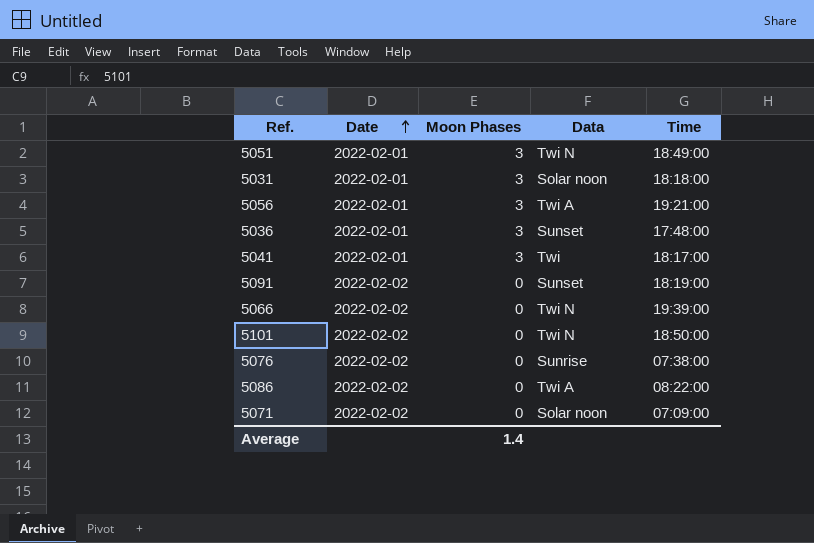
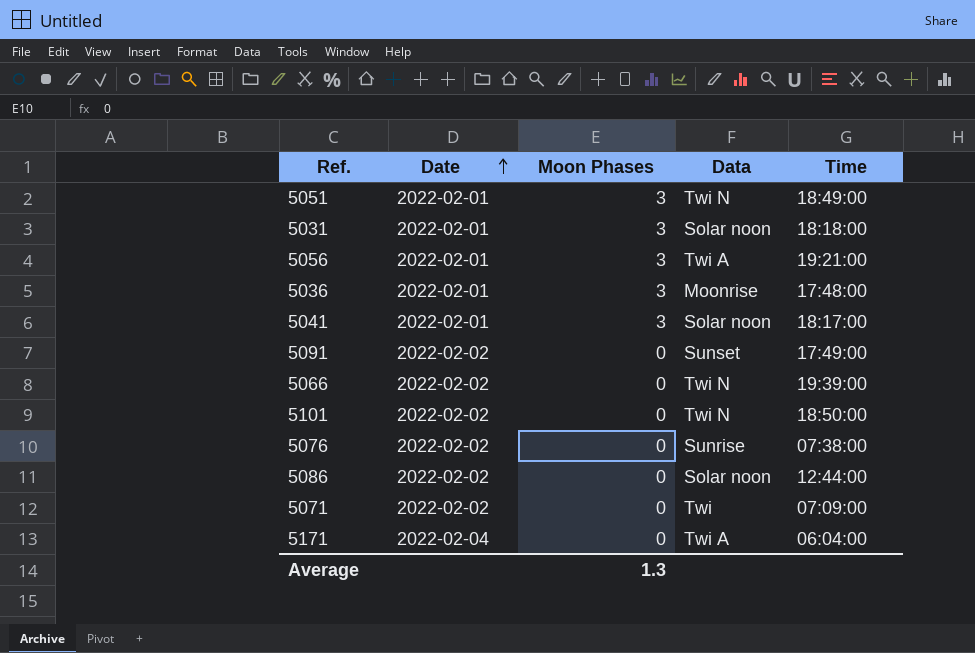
5036 | Data: Sunset -> Moonrise
5041 | Data: Twi -> Solar noon
5091 | Time: 18:19:00 -> 17:49:00
5086 | Data: Twi A -> Solar noon
5086 | Time: 08:22:00 -> 12:44:00
5071 | Data: Solar noon -> Twi
row 5171: none -> 2022-02-04 | 0 | Twi A | 06:04:00
Average | Moon Phases: 1.4 -> 1.3

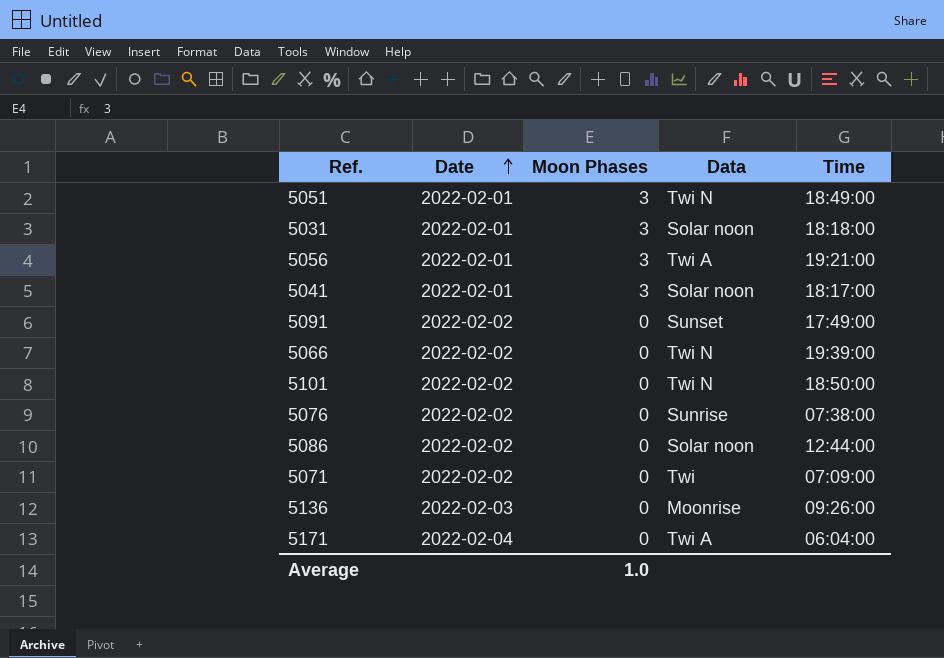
row 5036: 2022-02-01 | 3 | Moonrise | 17:48:00 -> none
row 5136: none -> 2022-02-03 | 0 | Moonrise | 09:26:00
Average | Moon Phases: 1.3 -> 1.0

